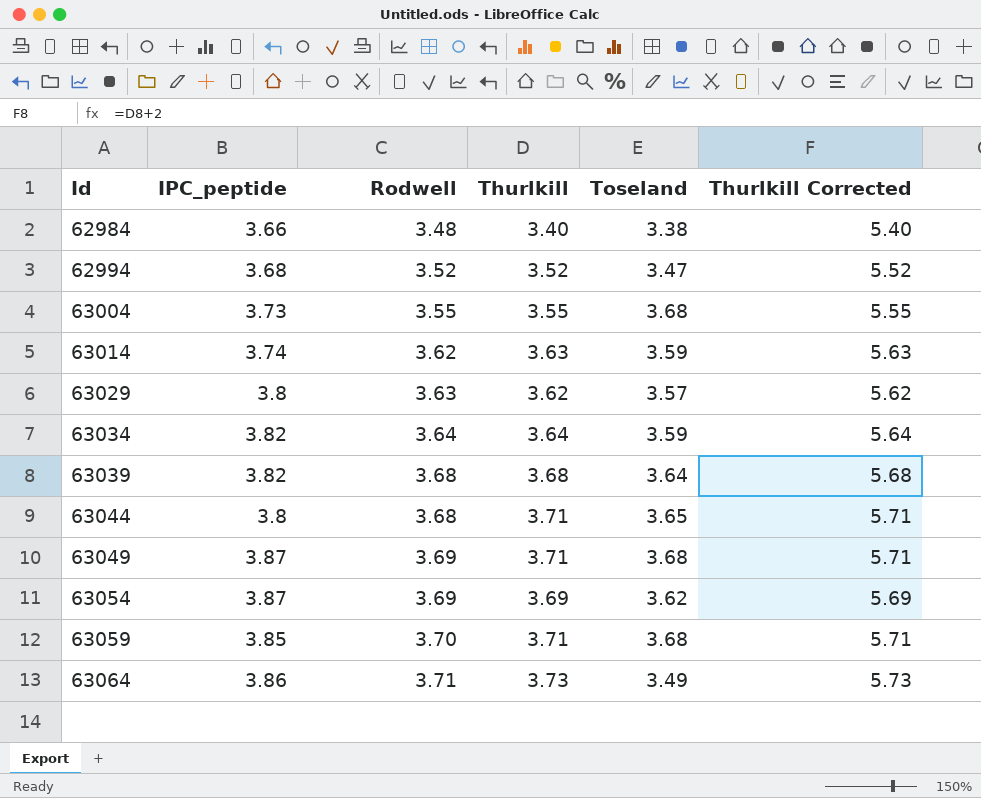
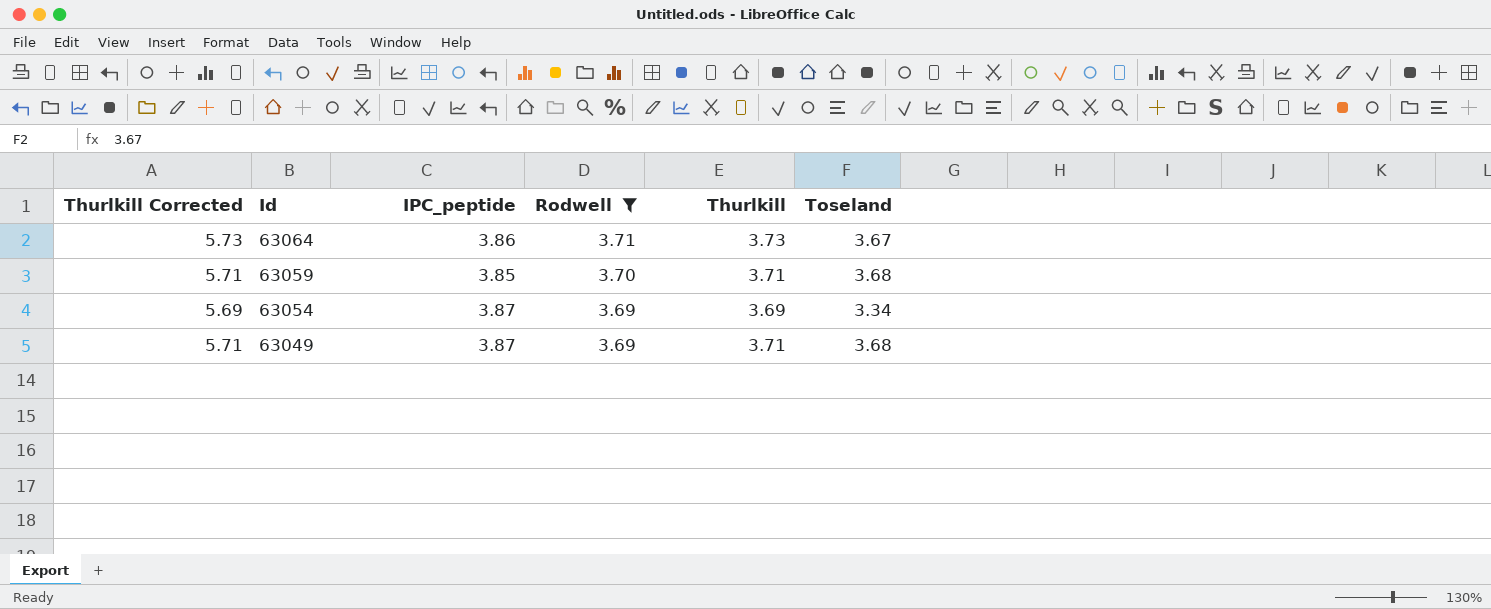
filter: none -> Rodwell >= 3.69
row order: Id ascending -> Id descending
column Thurlkill Corrected | position: 6 -> 1
63064 | Toseland: 3.49 -> 3.67
63054 | Toseland: 3.62 -> 3.34

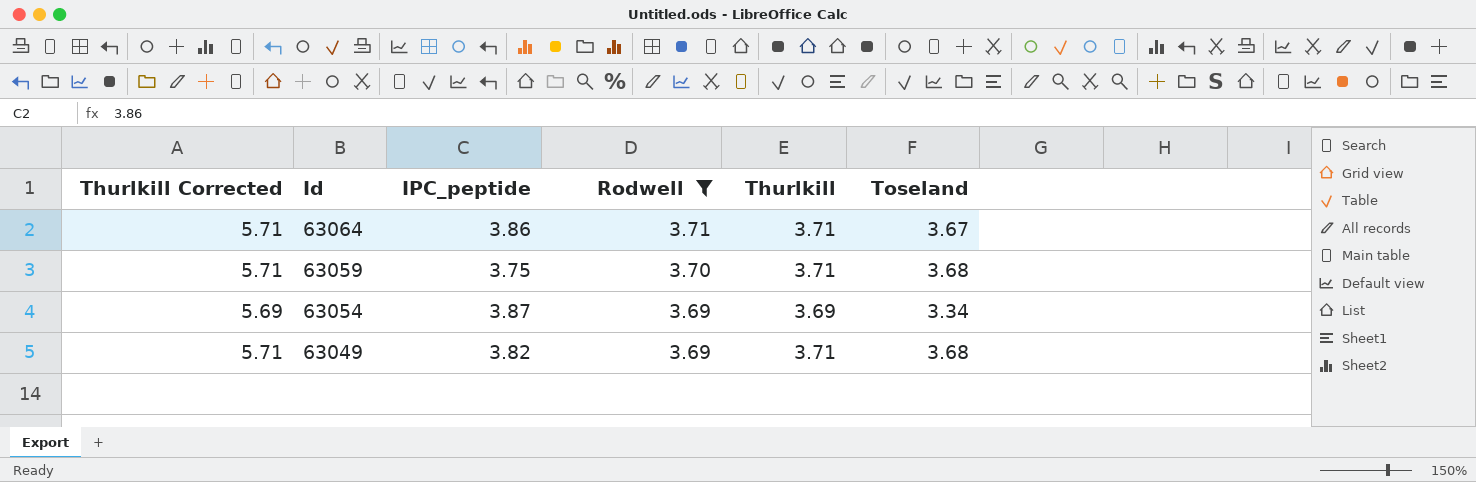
63064 | Thurlkill Corrected: 5.73 -> 5.71
63064 | Thurlkill: 3.73 -> 3.71
63059 | IPC_peptide: 3.85 -> 3.75
63049 | IPC_peptide: 3.87 -> 3.82

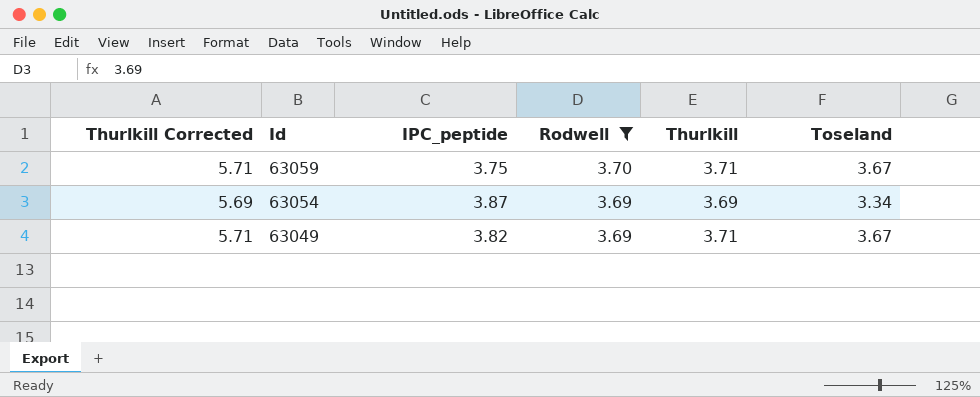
row 63064: 5.71 | 3.86 | 3.71 | 3.71 | 3.67 -> none
63059 | Toseland: 3.68 -> 3.67
63049 | Toseland: 3.68 -> 3.67

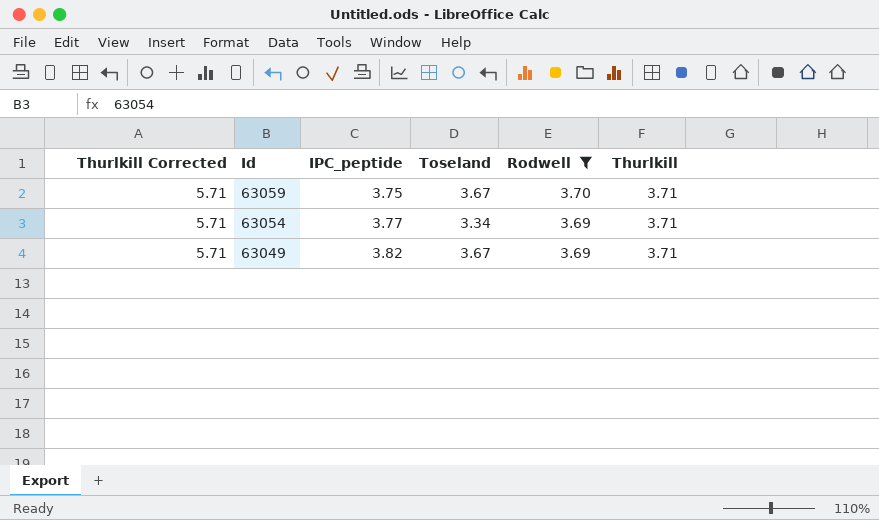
column Toseland | position: 6 -> 4
63054 | Thurlkill Corrected: 5.69 -> 5.71
63054 | IPC_peptide: 3.87 -> 3.77
63054 | Thurlkill: 3.69 -> 3.71

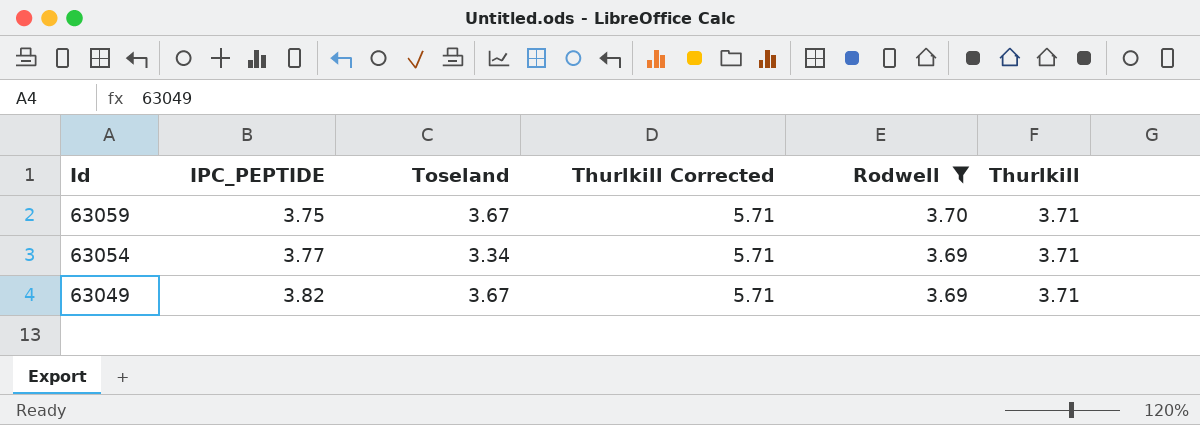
column name: IPC_peptide -> IPC_PEPTIDE
column Thurlkill Corrected | position: 1 -> 4

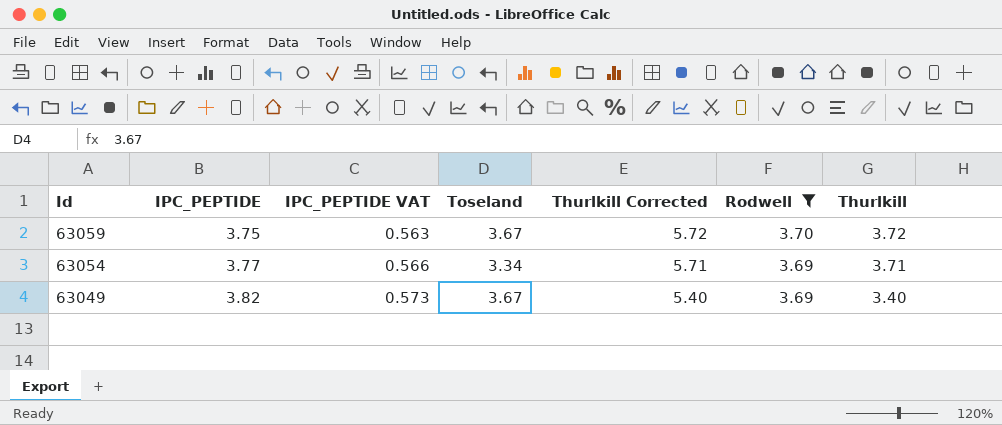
column IPC_PEPTIDE VAT | formula: none -> [IPC_PEPTIDE] * 0.15
63059 | Thurlkill Corrected: 5.71 -> 5.72
63059 | Thurlkill: 3.71 -> 3.72
63049 | Thurlkill Corrected: 5.71 -> 5.40
63049 | Thurlkill: 3.71 -> 3.40

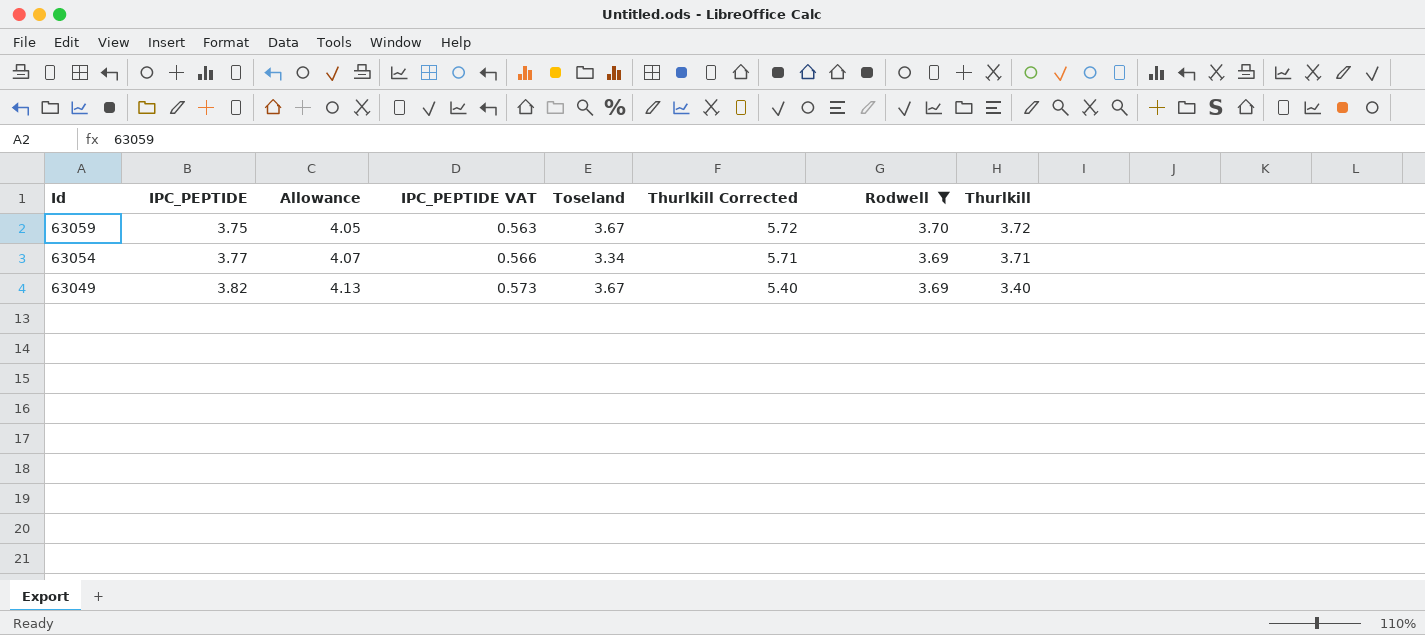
column Allowance | formula: none -> [IPC_PEPTIDE] * 1.08

